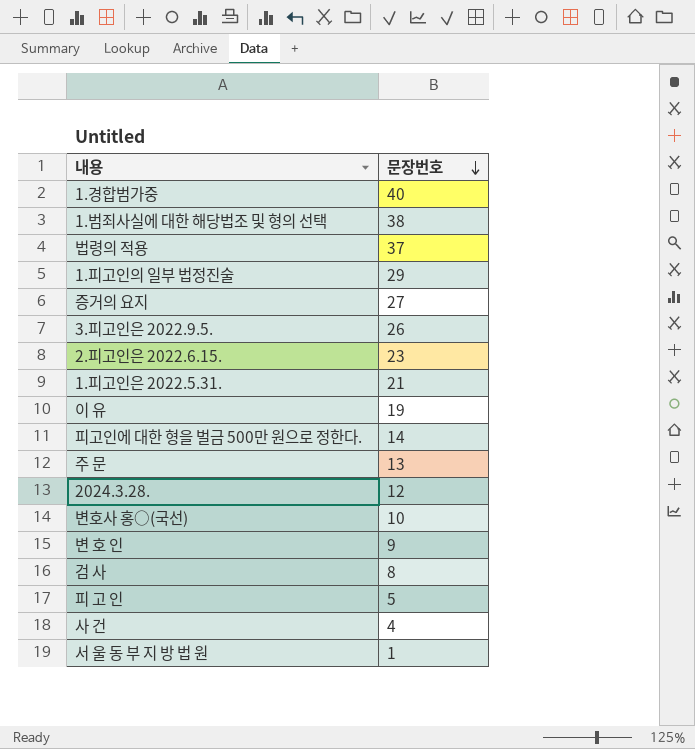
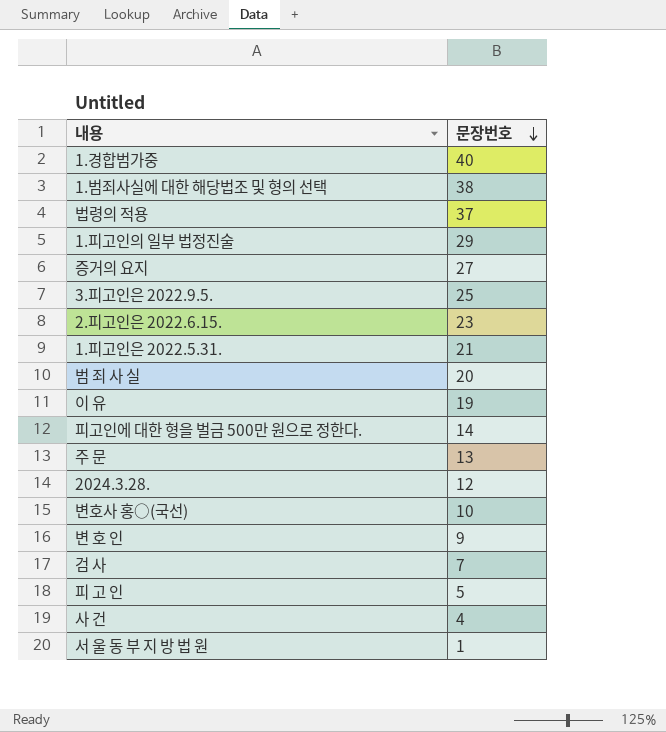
3.피고인은 2022.9.5. | 문장번호: 26 -> 25
row 범 죄 사 실: none -> 20
검 사 | 문장번호: 8 -> 7

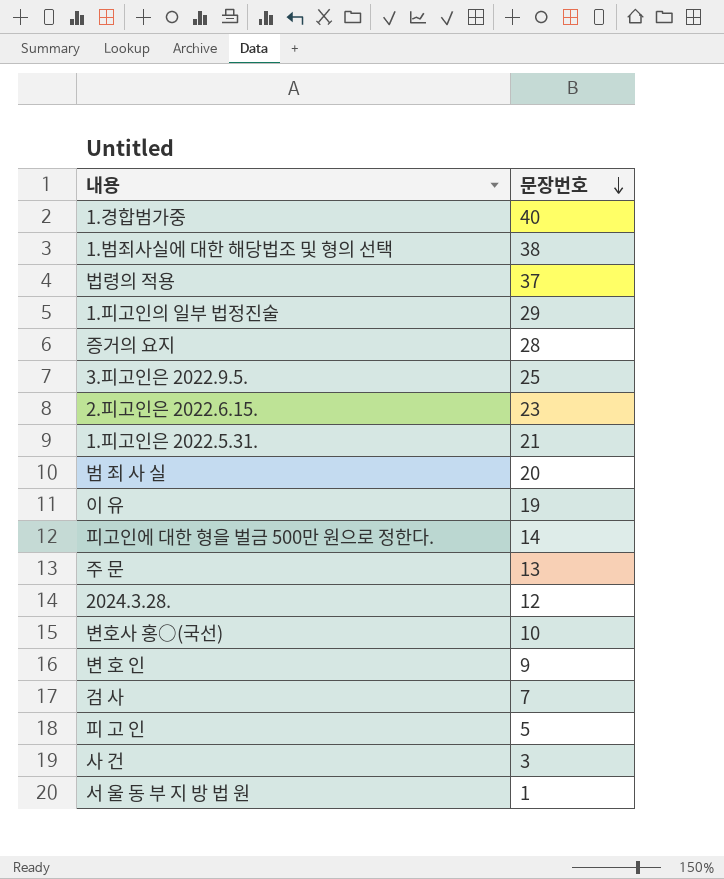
증거의 요지 | 문장번호: 27 -> 28
사 건 | 문장번호: 4 -> 3

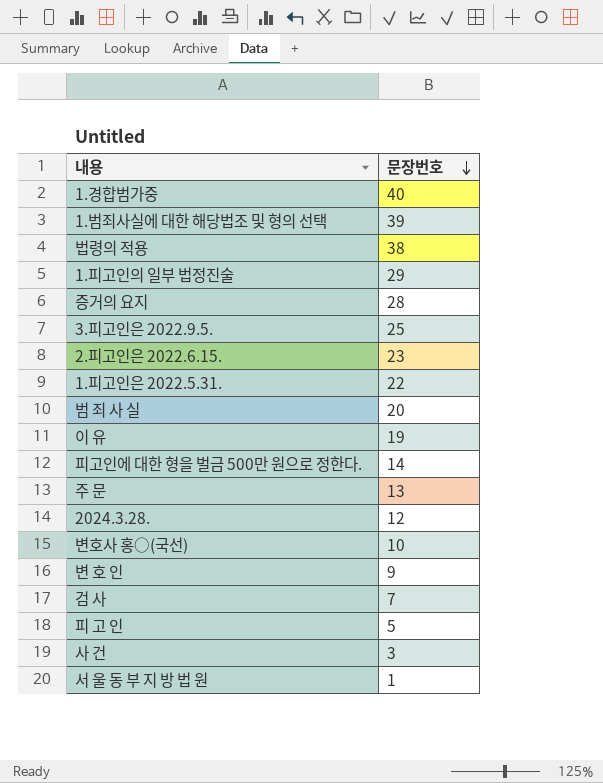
1.범죄사실에 대한 해당법조 및 형의 선택 | 문장번호: 38 -> 39
법령의 적용 | 문장번호: 37 -> 38
1.피고인은 2022.5.31. | 문장번호: 21 -> 22

